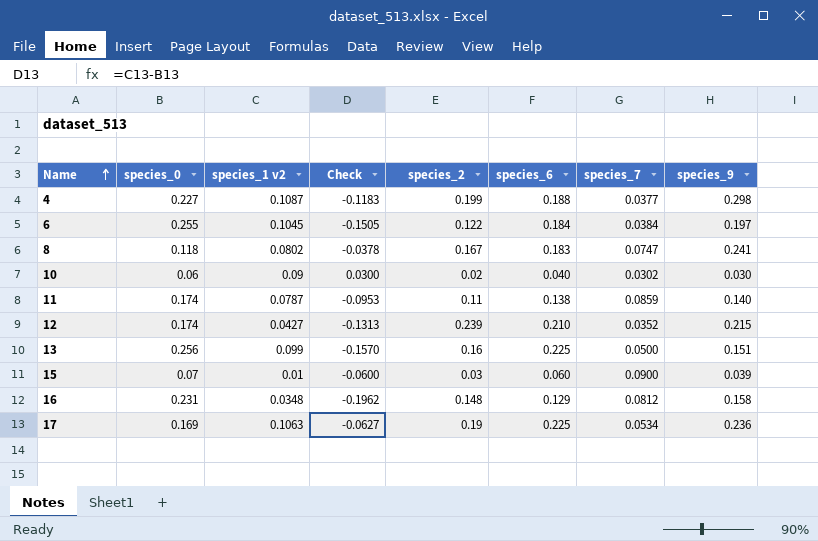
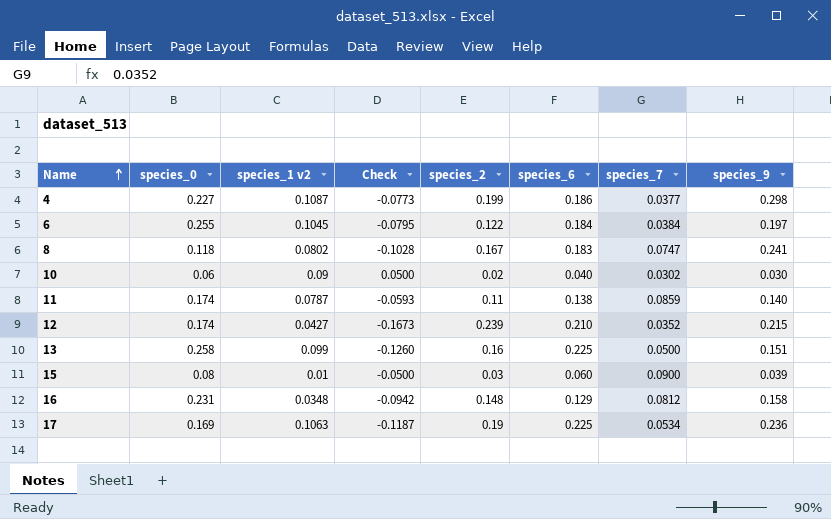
column Check | formula: [species_1 v2] - [species_0] -> [species_1 v2] - [species_6]
4 | species_6: 0.188 -> 0.186
13 | species_0: 0.256 -> 0.258
15 | species_0: 0.07 -> 0.08

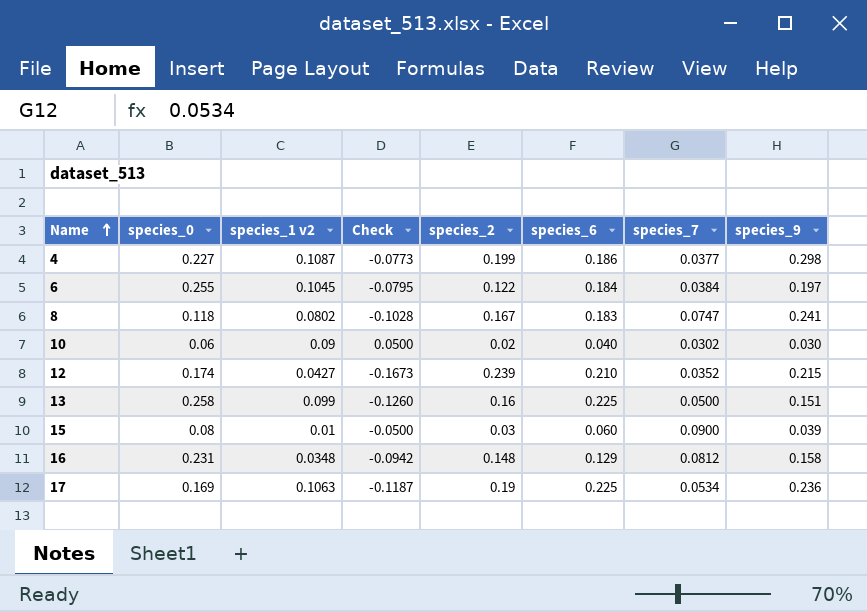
row 11: 0.174 | 0.0787 | -0.0593 | 0.11 | 0.138 | 0.0859 | 0.140 -> none

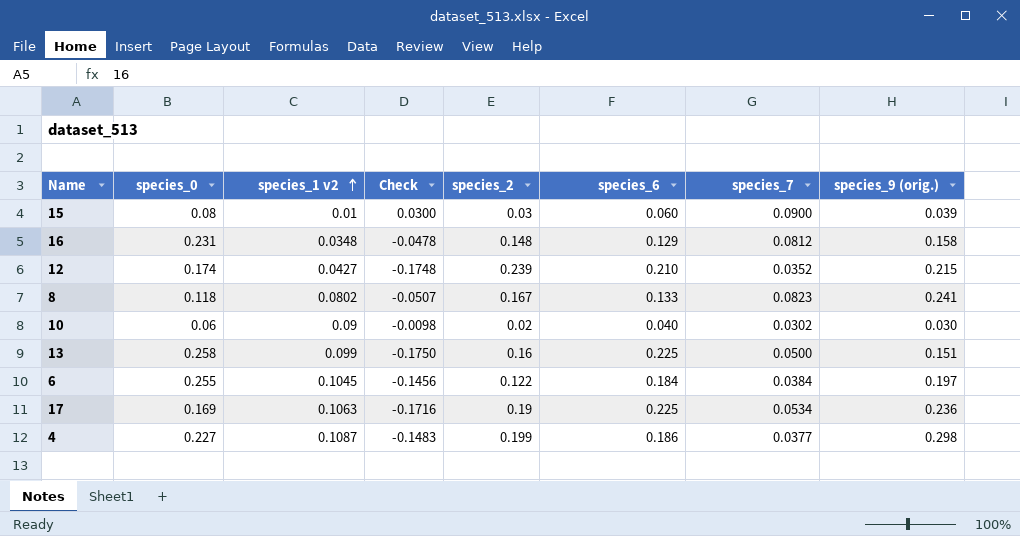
row order: Name ascending -> species_1 v2 ascending
column Check | formula: [species_1 v2] - [species_6] -> [species_7] - [species_6]
column name: species_9 -> species_9 (orig.)
8 | species_6: 0.183 -> 0.133
8 | species_7: 0.0747 -> 0.0823

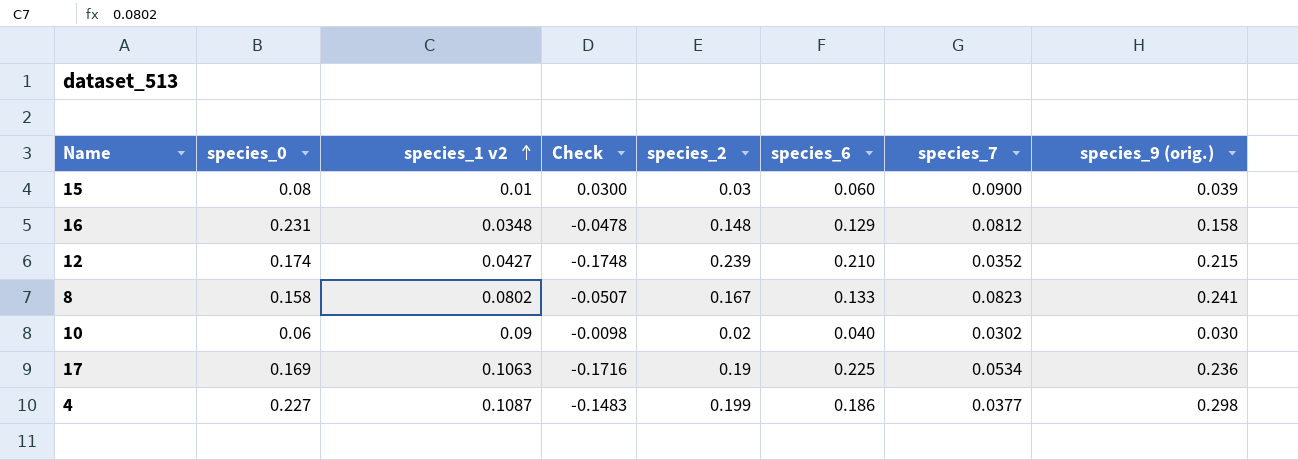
row 13: 0.258 | 0.099 | -0.1750 | 0.16 | 0.225 | 0.0500 | 0.151 -> none
row 6: 0.255 | 0.1045 | -0.1456 | 0.122 | 0.184 | 0.0384 | 0.197 -> none
8 | species_0: 0.118 -> 0.158

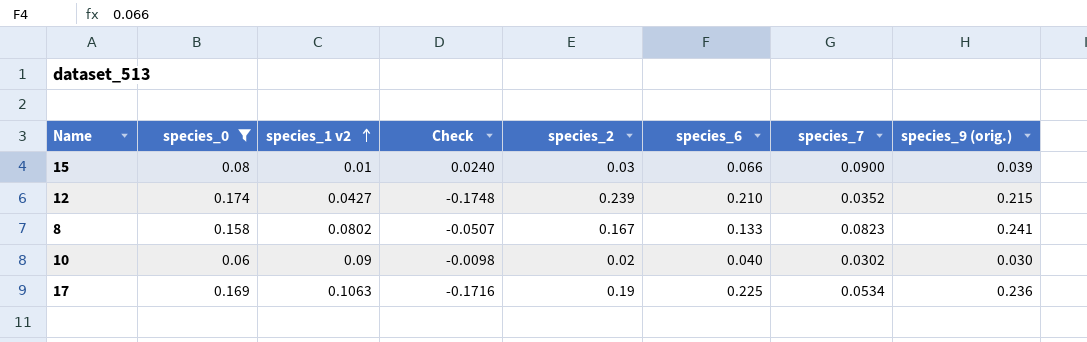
filter: none -> species_0 <= 0.174
15 | Check: 0.0300 -> 0.0240
15 | species_6: 0.060 -> 0.066

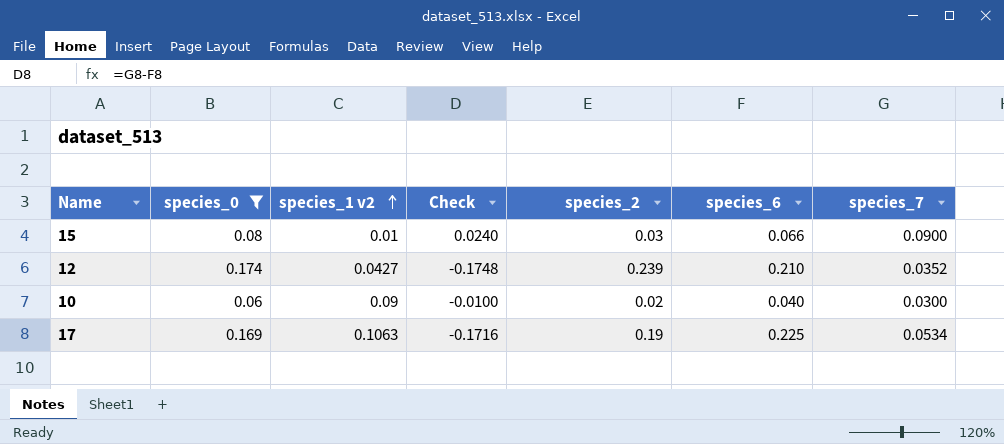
column species_9 (orig.) | position: 8 -> none
row 8: 0.158 | 0.0802 | -0.0507 | 0.167 | 0.133 | 0.0823 | 0.241 -> none
10 | Check: -0.0098 -> -0.0100
10 | species_7: 0.0302 -> 0.0300

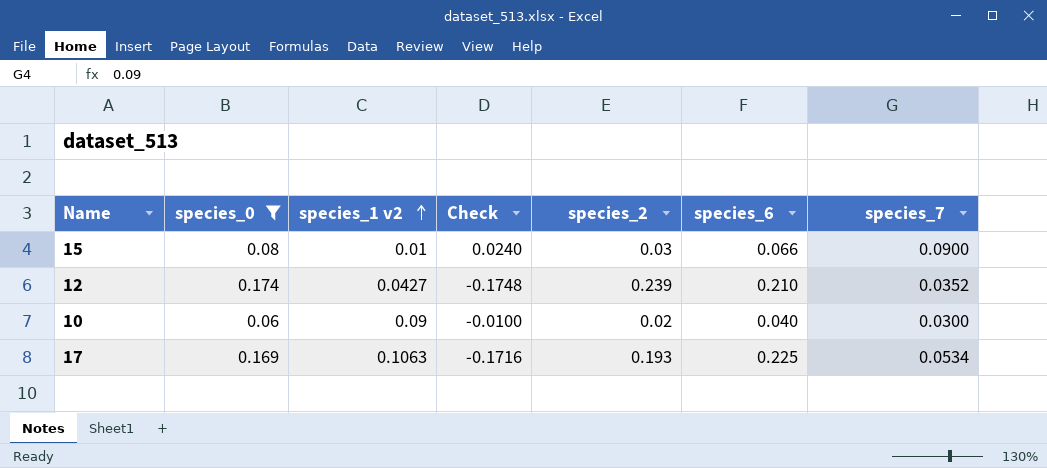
17 | species_2: 0.19 -> 0.193

